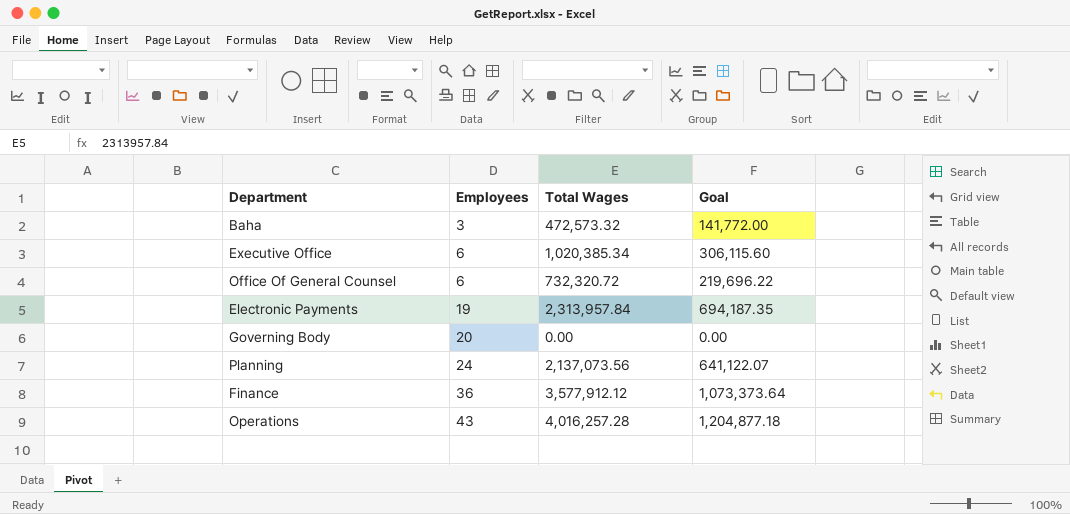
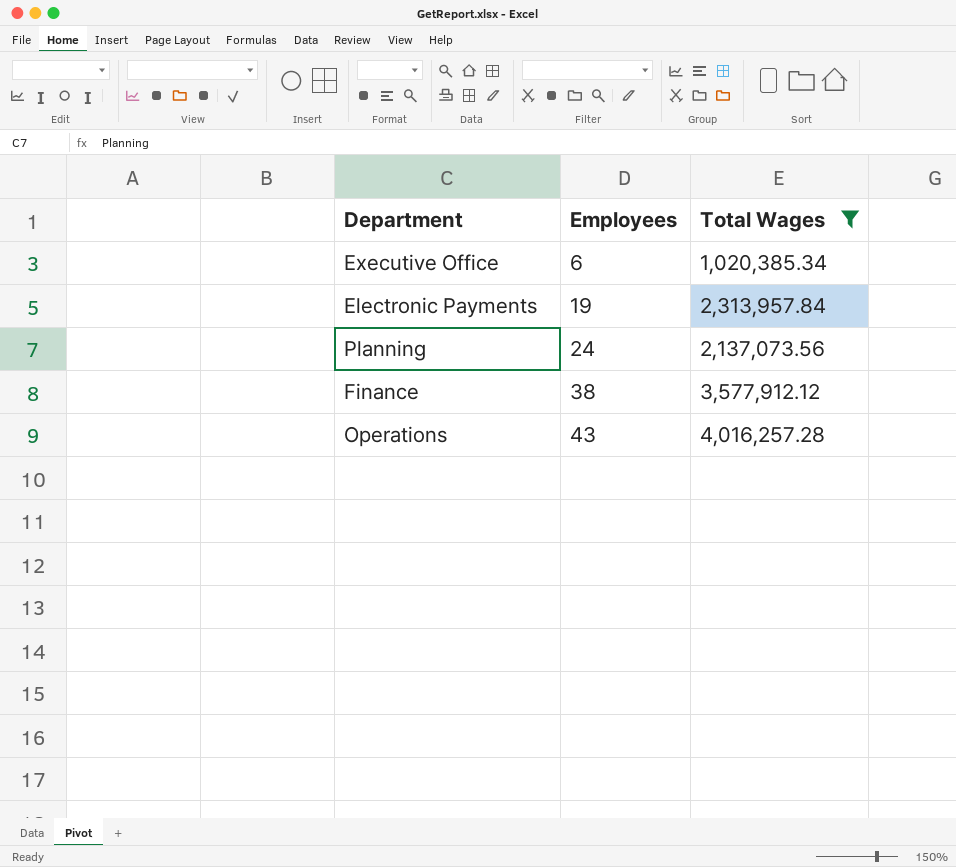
filter: none -> Total Wages >= 1,020,385.34
column Goal | formula: [Total Wages] * 0.3 -> none
Finance | Employees: 36 -> 38

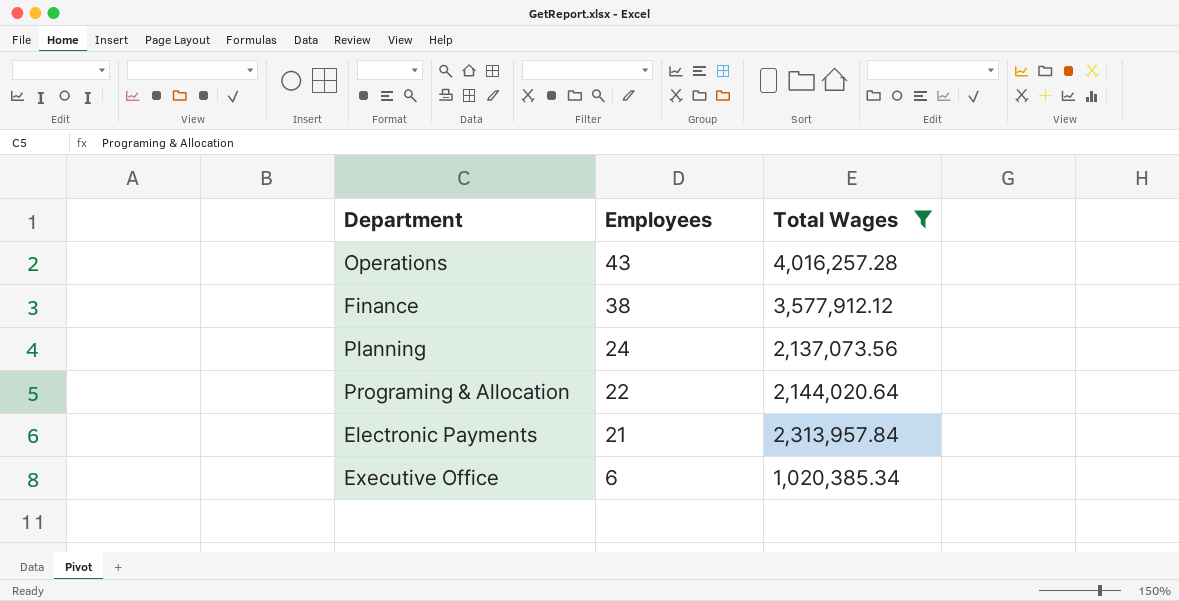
row order: Employees ascending -> Employees descending
row Programing & Allocation: none -> 22 | 2,144,020.64
Electronic Payments | Employees: 19 -> 21

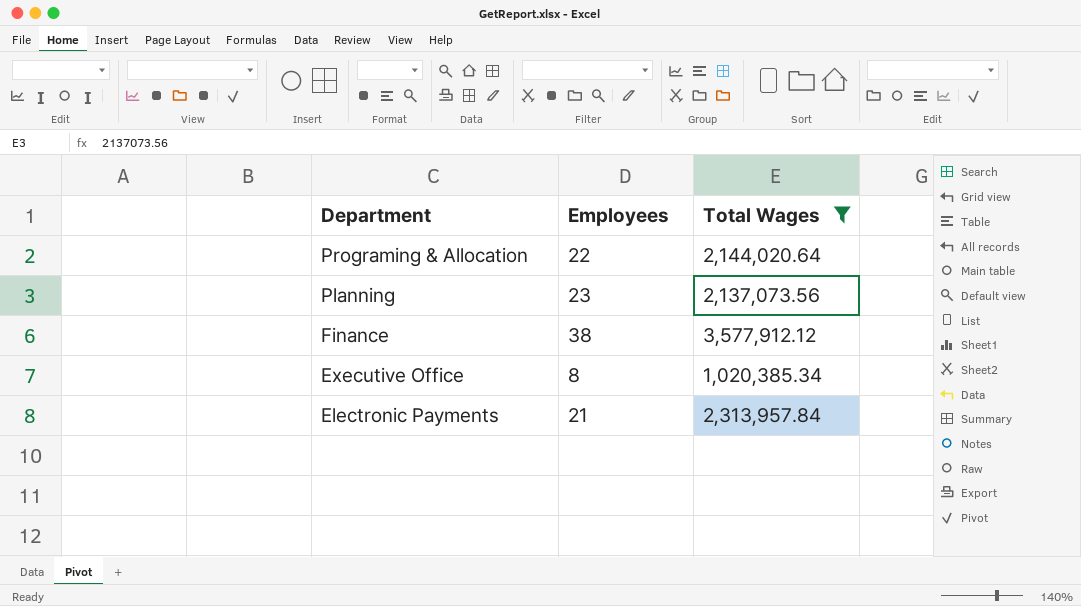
row order: Employees descending -> Department descending
row Operations: 43 | 4,016,257.28 -> none
Planning | Employees: 24 -> 23
Executive Office | Employees: 6 -> 8

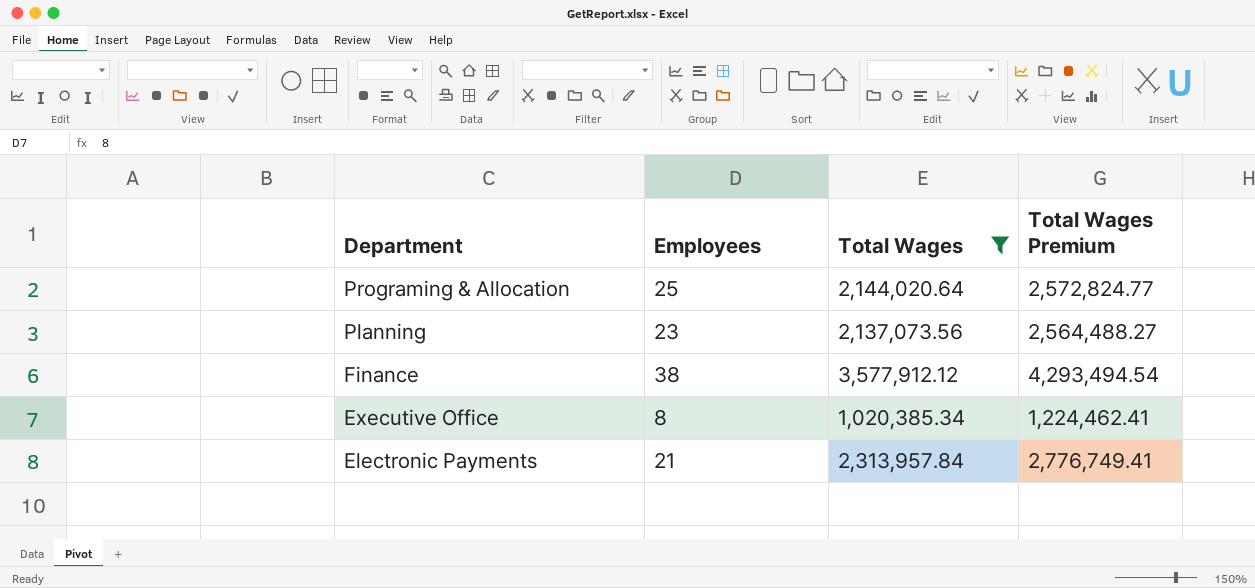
column Total Wages Premium | formula: none -> [Total Wages] * 1.2
Programing & Allocation | Employees: 22 -> 25

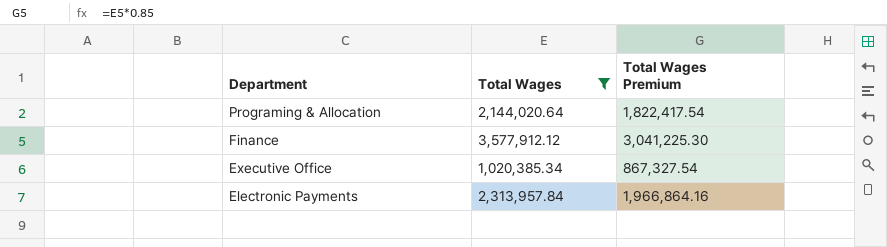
column Employees | position: 2 -> none
column Total Wages Premium | formula: [Total Wages] * 1.2 -> [Total Wages] * 0.85
row Planning: 23 | 2,137,073.56 | 2,564,488.27 -> none

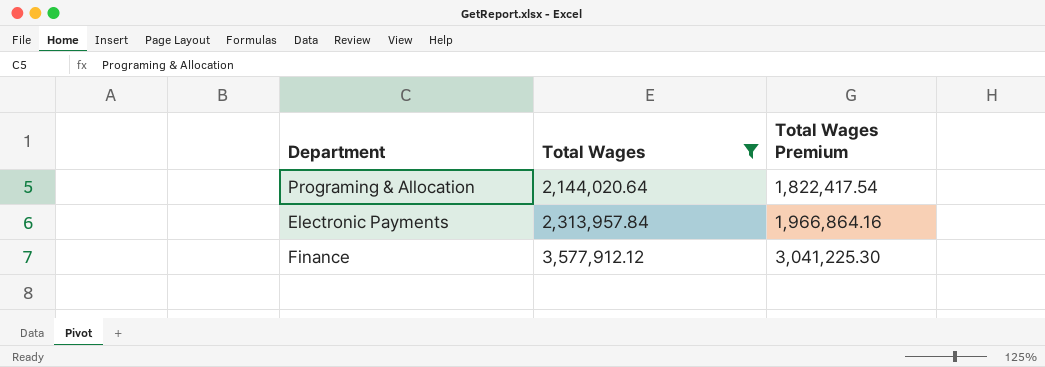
row order: Department descending -> Total Wages ascending
row Executive Office: 1,020,385.34 | 867,327.54 -> none

